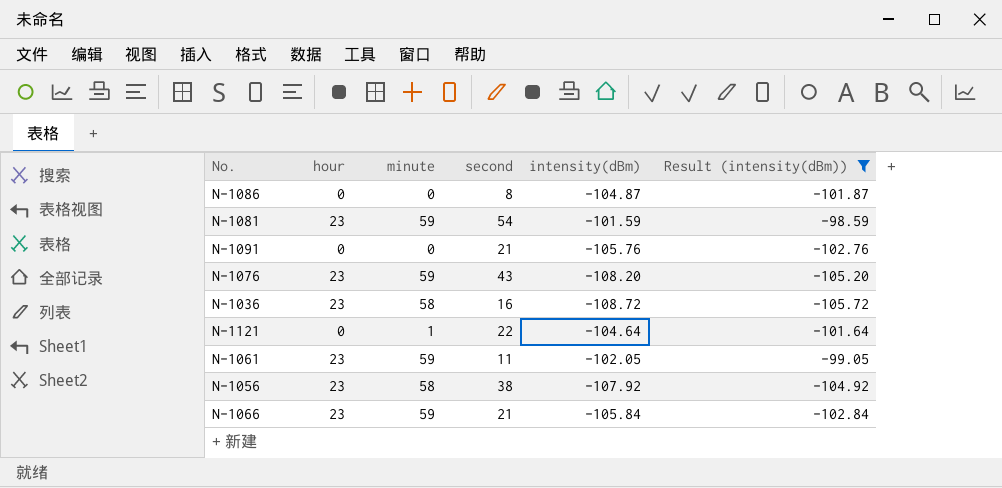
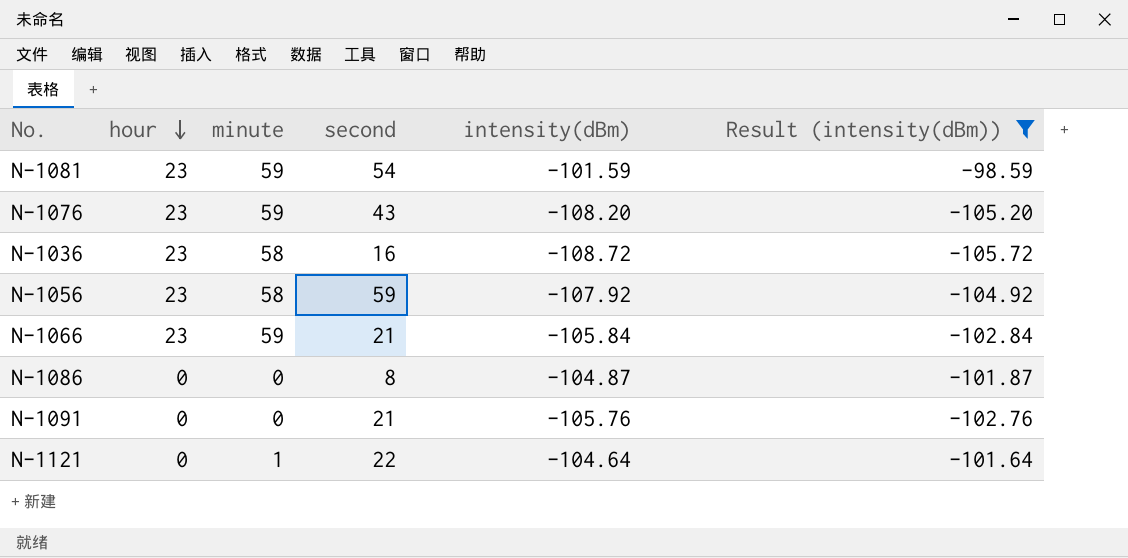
row order: none -> hour descending
row N-1061: 23 | 59 | 11 | -102.05 | -99.05 -> none
N-1056 | second: 38 -> 59

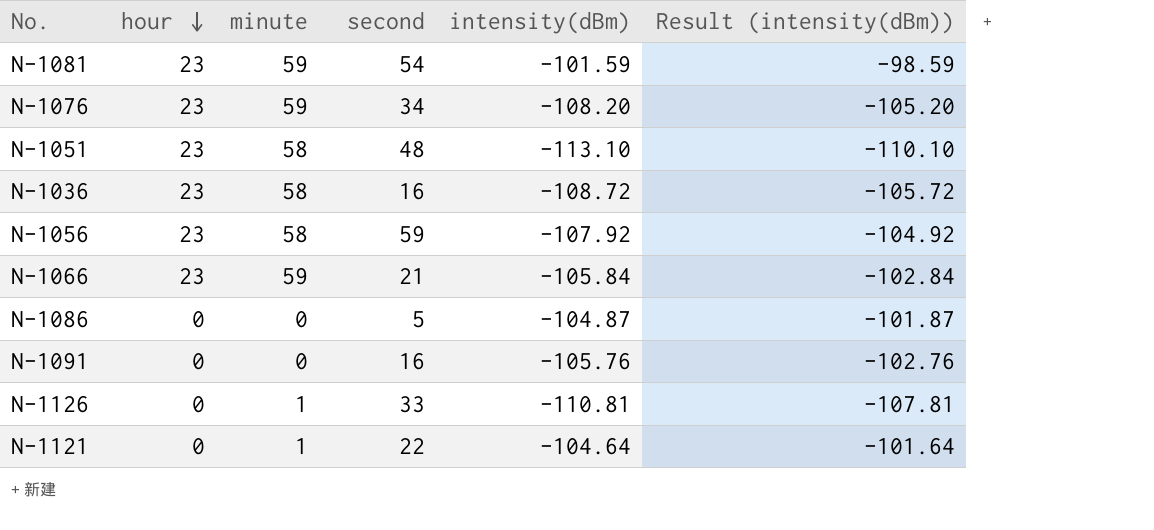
filter: Result (intensity(dBm)) >= -105.72 -> none
N-1076 | second: 43 -> 34
N-1086 | second: 8 -> 5
N-1091 | second: 21 -> 16

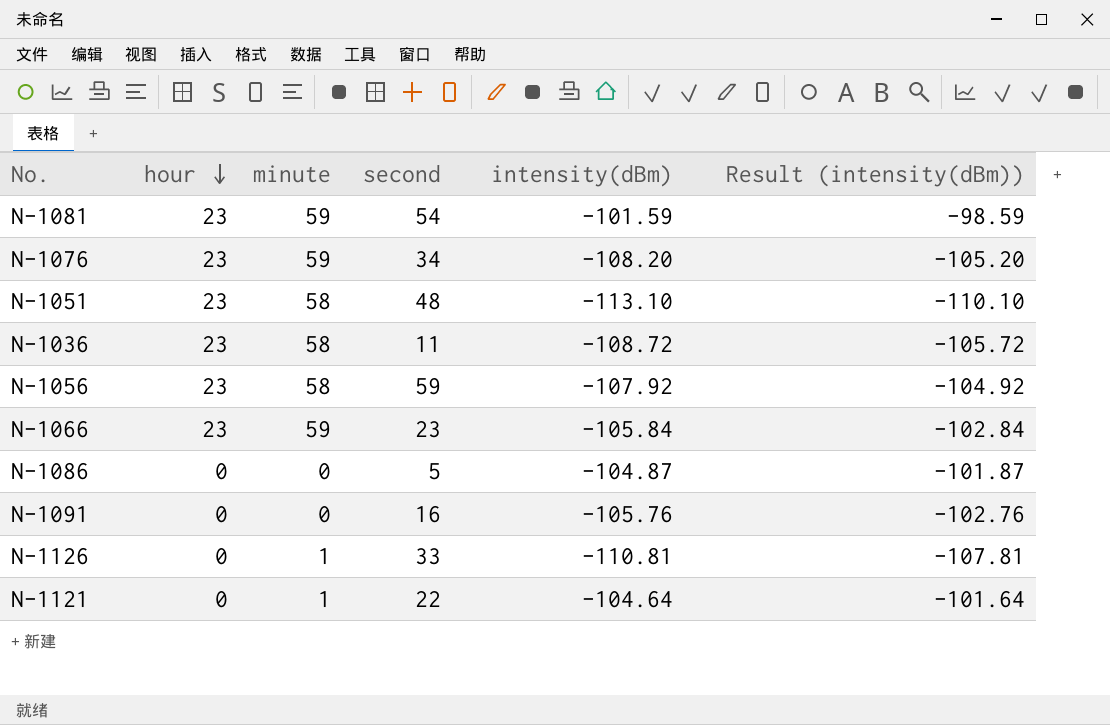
N-1036 | second: 16 -> 11
N-1066 | second: 21 -> 23

